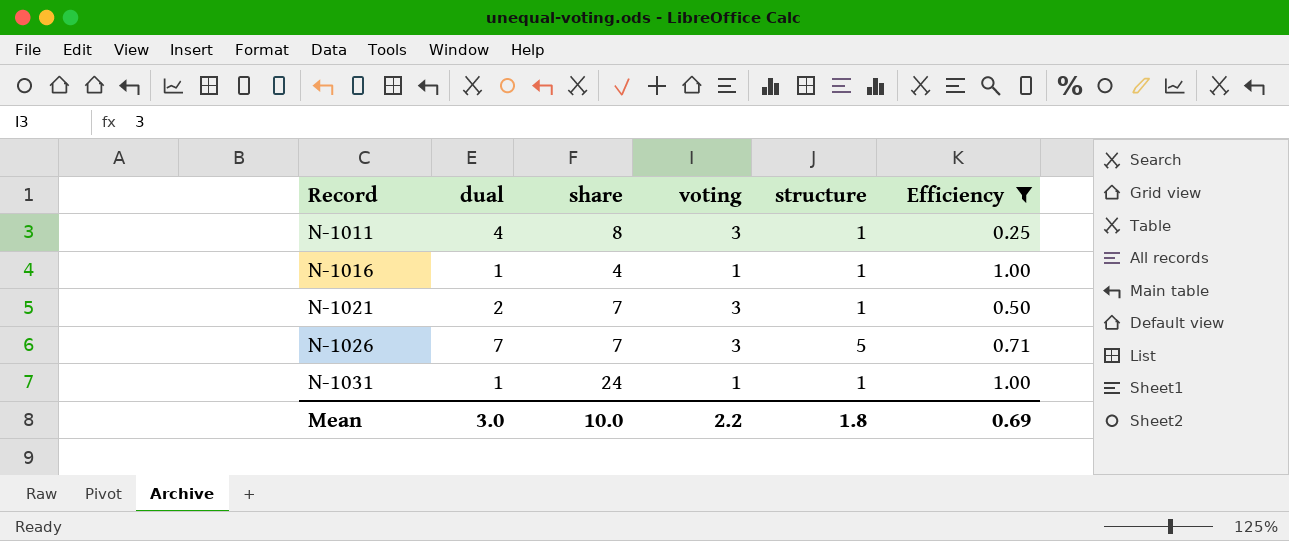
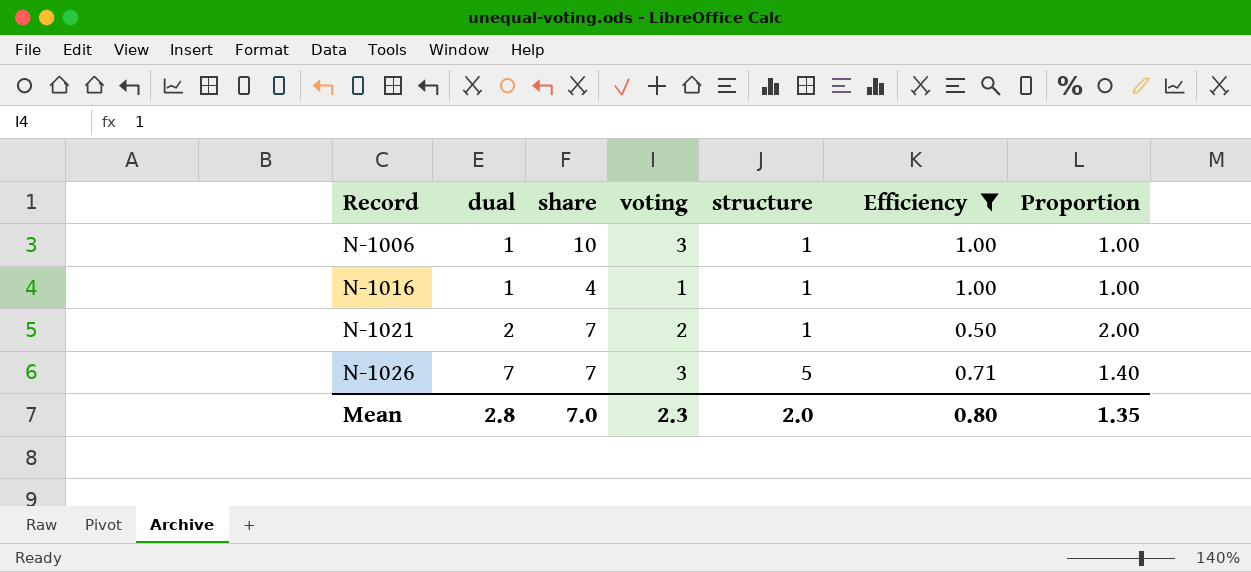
column Proportion | formula: none -> [dual] / [structure]
row N-1011: 4 | 8 | 3 | 1 | 0.25 -> none
row N-1031: 1 | 24 | 1 | 1 | 1.00 -> none
row N-1006: none -> 1 | 10 | 3 | 1 | 1.00 | 1.00
N-1021 | voting: 3 -> 2
Mean | dual: 3.0 -> 2.8
Mean | share: 10.0 -> 7.0
Mean | voting: 2.2 -> 2.3
Mean | structure: 1.8 -> 2.0
Mean | Efficiency: 0.69 -> 0.80

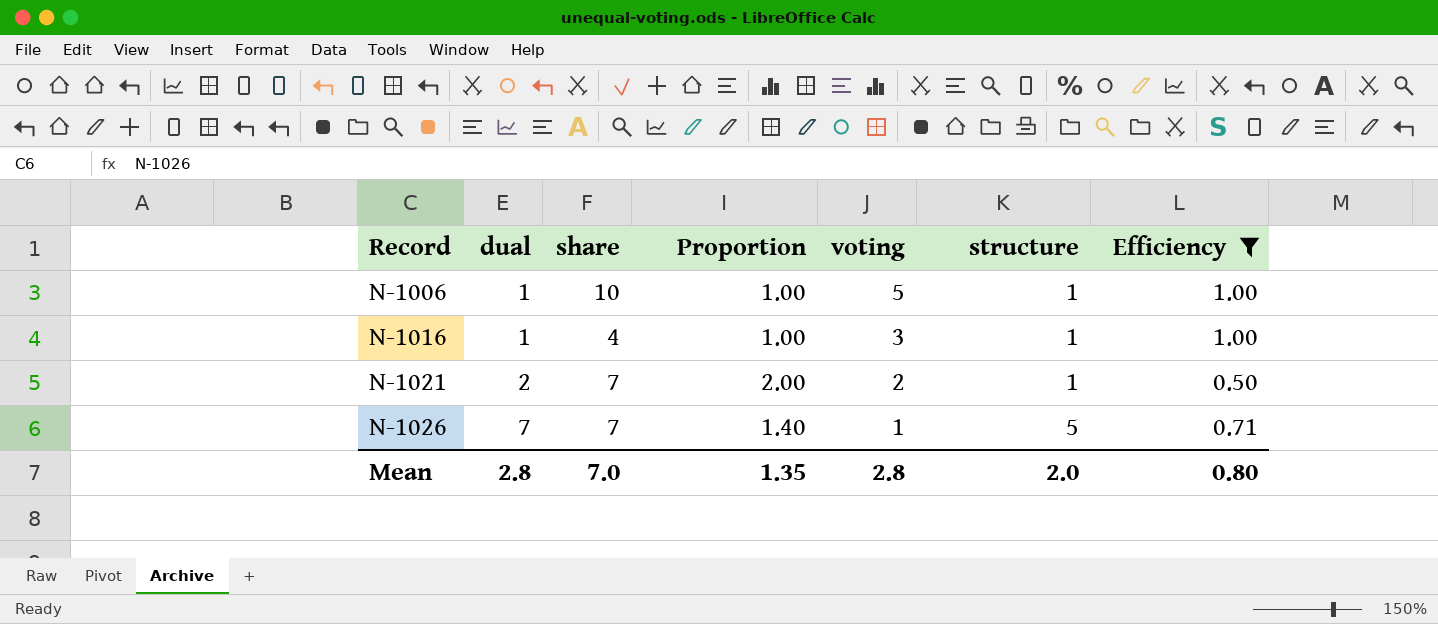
column Proportion | position: 7 -> 4
N-1006 | voting: 3 -> 5
N-1016 | voting: 1 -> 3
N-1026 | voting: 3 -> 1
Mean | voting: 2.3 -> 2.8

